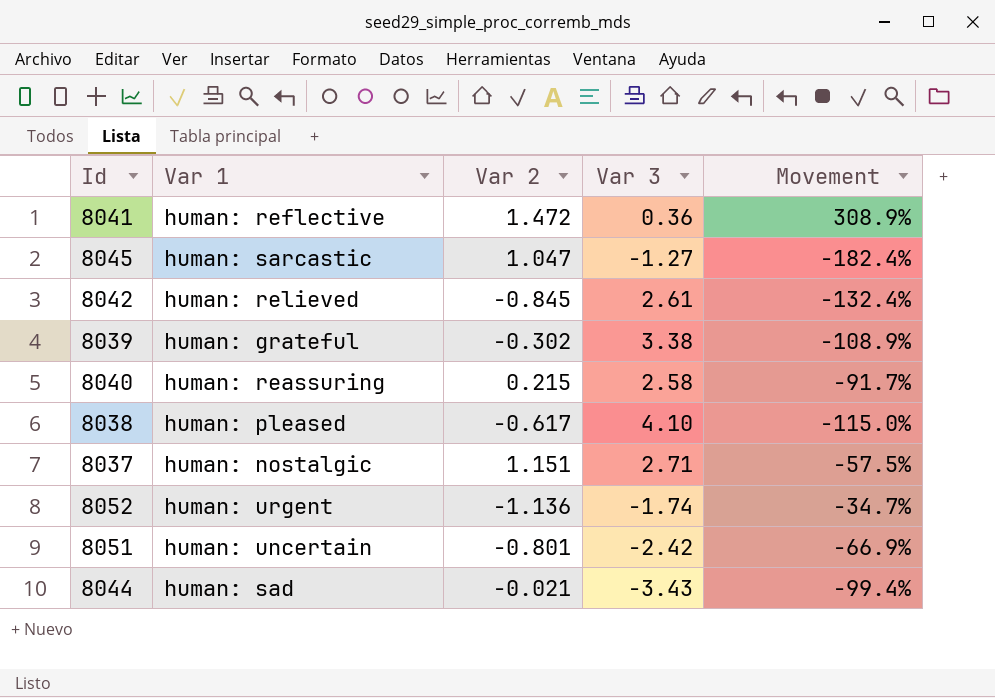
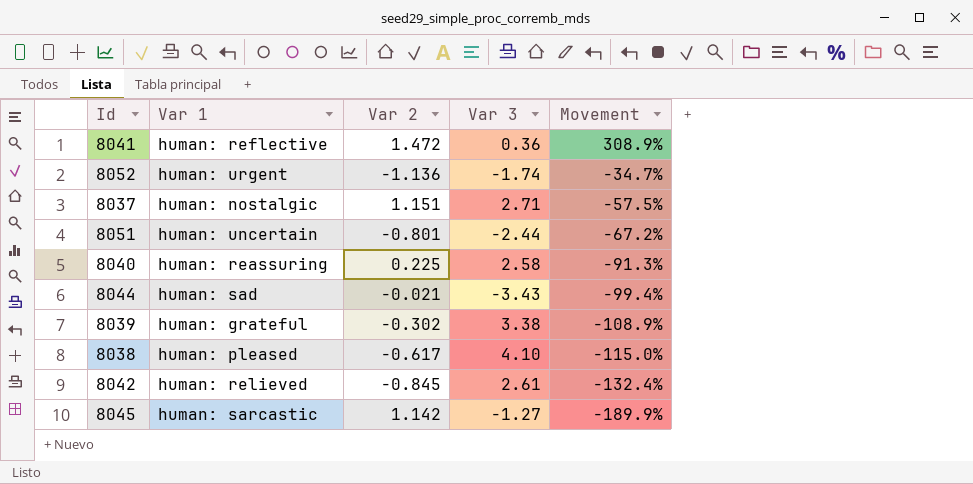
row order: none -> Movement descending
8051 | Var 3: -2.42 -> -2.44
8051 | Movement: -66.9% -> -67.2%
8040 | Var 2: 0.215 -> 0.225
8040 | Movement: -91.7% -> -91.3%
8045 | Var 2: 1.047 -> 1.142
8045 | Movement: -182.4% -> -189.9%

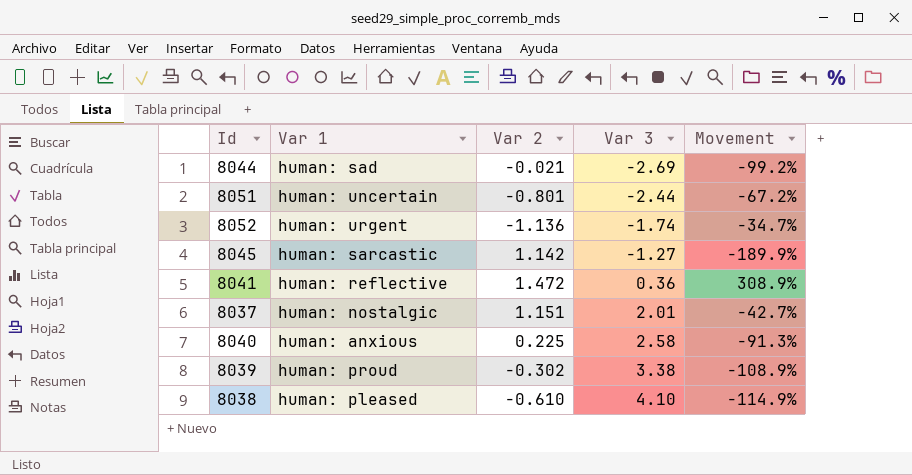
row order: Movement descending -> Var 3 ascending
row 8042: human: relieved | -0.845 | 2.61 | -132.4% -> none
8044 | Var 3: -3.43 -> -2.69
8044 | Movement: -99.4% -> -99.2%
8037 | Var 3: 2.71 -> 2.01
8037 | Movement: -57.5% -> -42.7%
8040 | Var 1: human: reassuring -> human: anxious
8039 | Var 1: human: grateful -> human: proud
8038 | Var 2: -0.617 -> -0.610
8038 | Movement: -115.0% -> -114.9%

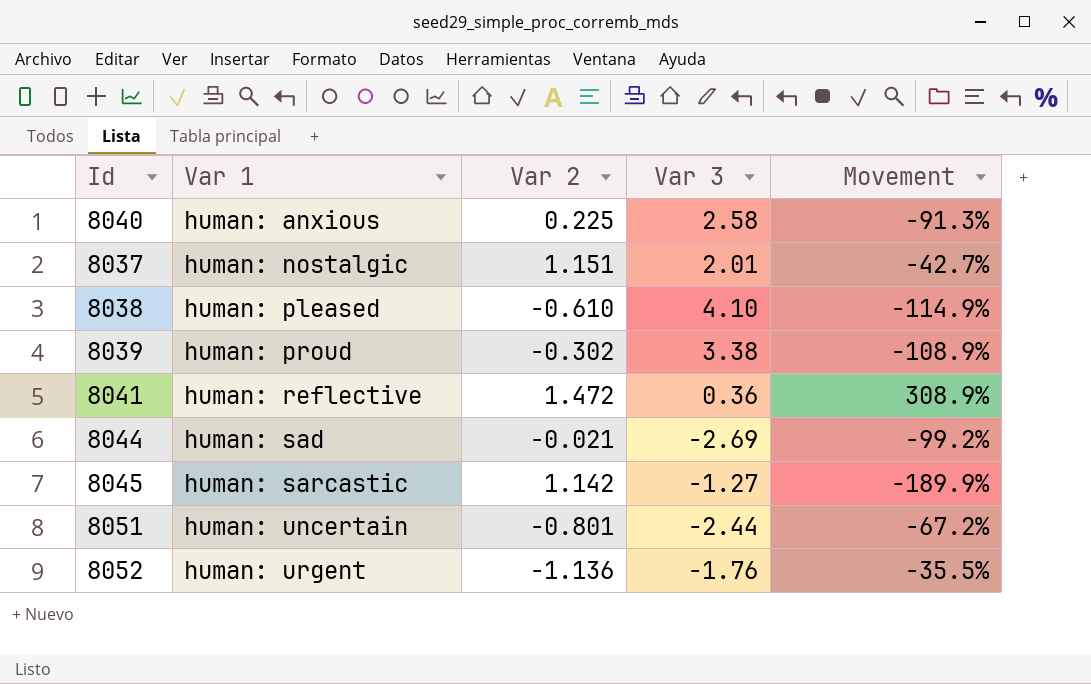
row order: Var 3 ascending -> Var 1 ascending
8052 | Var 3: -1.74 -> -1.76
8052 | Movement: -34.7% -> -35.5%

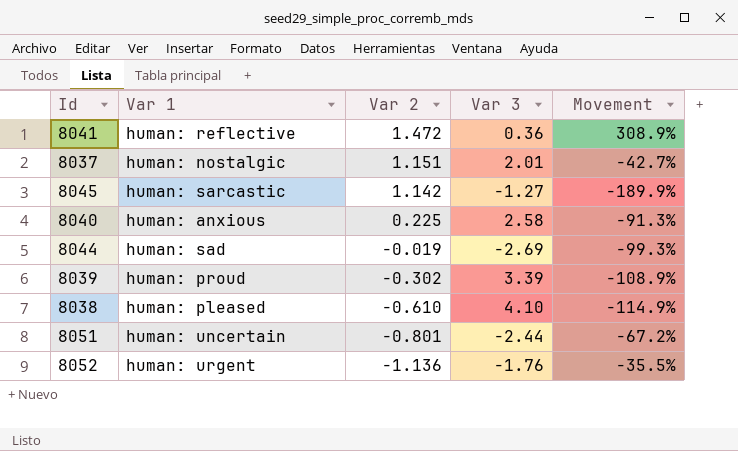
row order: Var 1 ascending -> Var 2 descending
8044 | Var 2: -0.021 -> -0.019
8044 | Movement: -99.2% -> -99.3%
8039 | Var 3: 3.38 -> 3.39

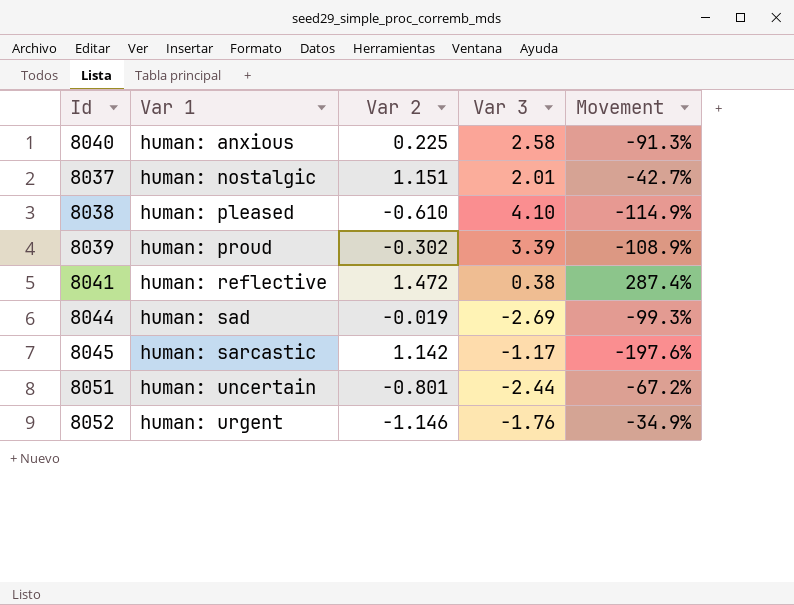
row order: Var 2 descending -> Var 1 ascending
8041 | Var 3: 0.36 -> 0.38
8041 | Movement: 308.9% -> 287.4%
8045 | Var 3: -1.27 -> -1.17
8045 | Movement: -189.9% -> -197.6%
8052 | Var 2: -1.136 -> -1.146
8052 | Movement: -35.5% -> -34.9%

